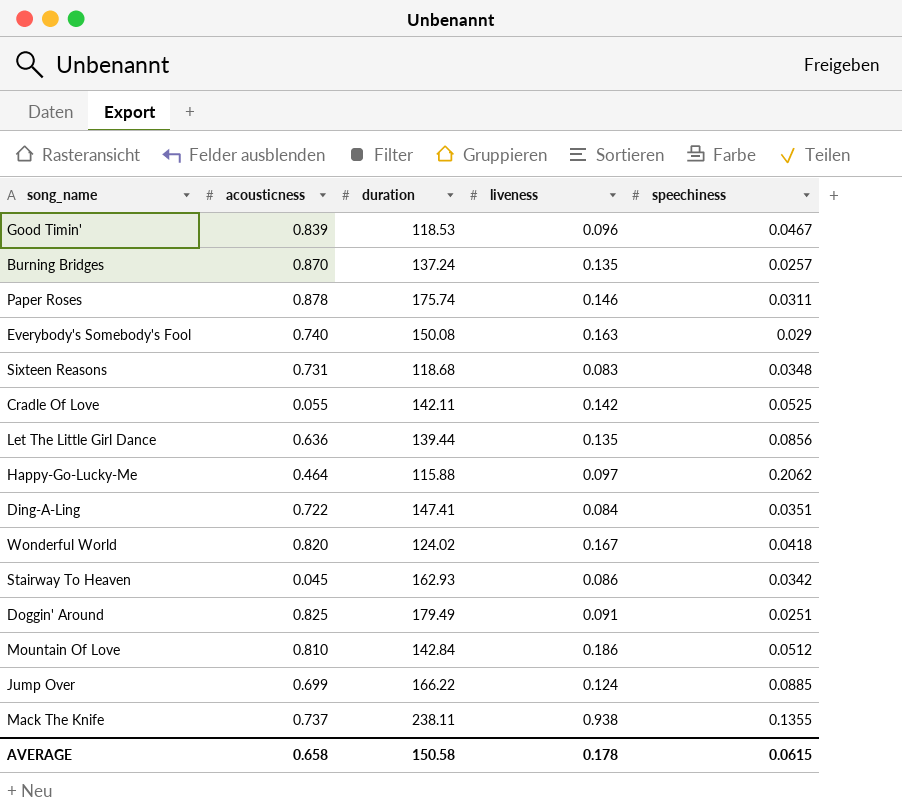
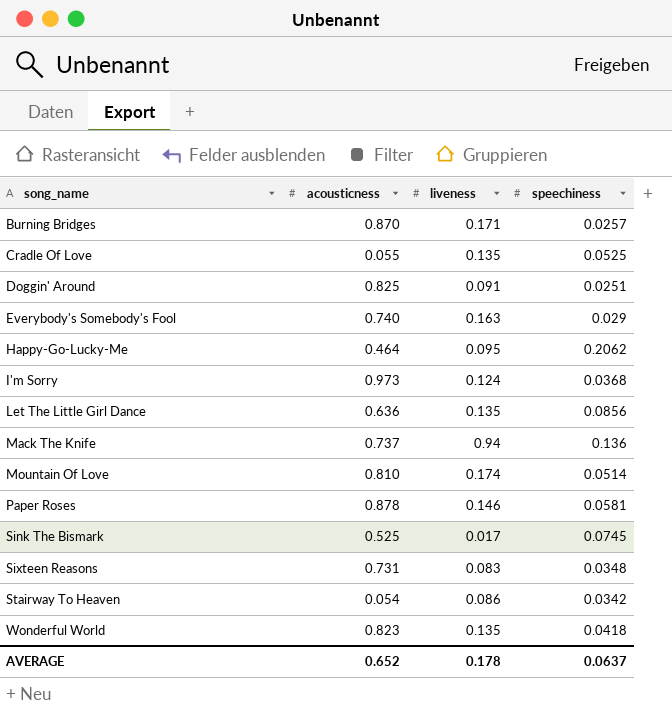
row order: none -> song_name ascending
column duration | position: 3 -> none
row Good Timin': 0.839 | 118.53 | 0.096 | 0.0467 -> none
row Ding-A-Ling: 0.722 | 147.41 | 0.084 | 0.0351 -> none
row Jump Over: 0.699 | 166.22 | 0.124 | 0.0885 -> none
Burning Bridges | liveness: 0.135 -> 0.171
Cradle Of Love | liveness: 0.142 -> 0.135
Happy-Go-Lucky-Me | liveness: 0.097 -> 0.095
row I'm Sorry: none -> 0.973 | 0.124 | 0.0368
Mack The Knife | liveness: 0.938 -> 0.94
Mack The Knife | speechiness: 0.1355 -> 0.136
Mountain Of Love | liveness: 0.186 -> 0.174
Mountain Of Love | speechiness: 0.0512 -> 0.0514
Paper Roses | speechiness: 0.0311 -> 0.0581
row Sink The Bismark: none -> 0.525 | 0.017 | 0.0745
Stairway To Heaven | acousticness: 0.045 -> 0.054
Wonderful World | acousticness: 0.820 -> 0.823
Wonderful World | liveness: 0.167 -> 0.135
AVERAGE | acousticness: 0.658 -> 0.652
AVERAGE | speechiness: 0.0615 -> 0.0637

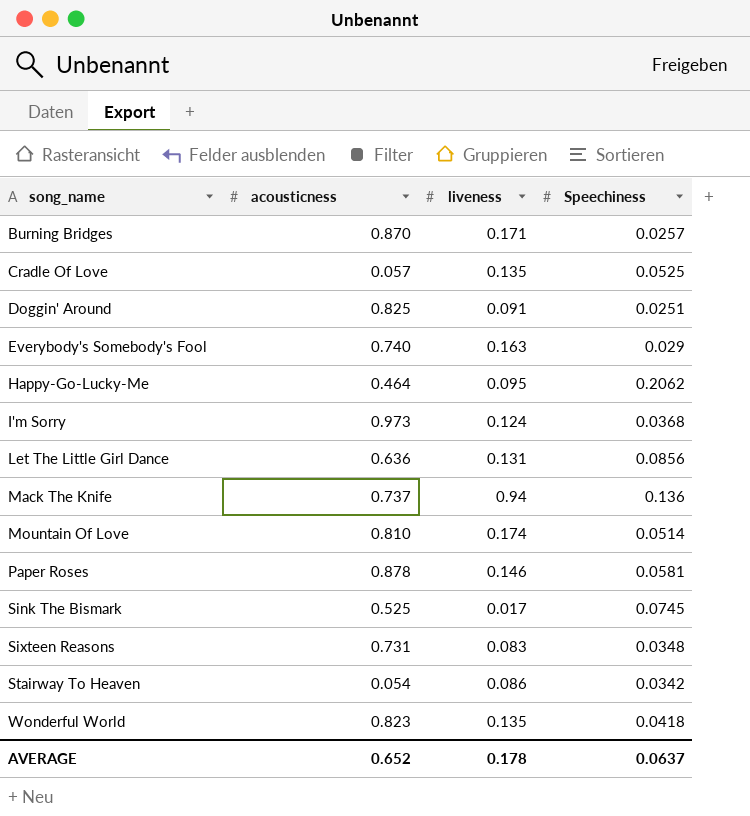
column name: speechiness -> Speechiness
Cradle Of Love | acousticness: 0.055 -> 0.057
Let The Little Girl Dance | liveness: 0.135 -> 0.131

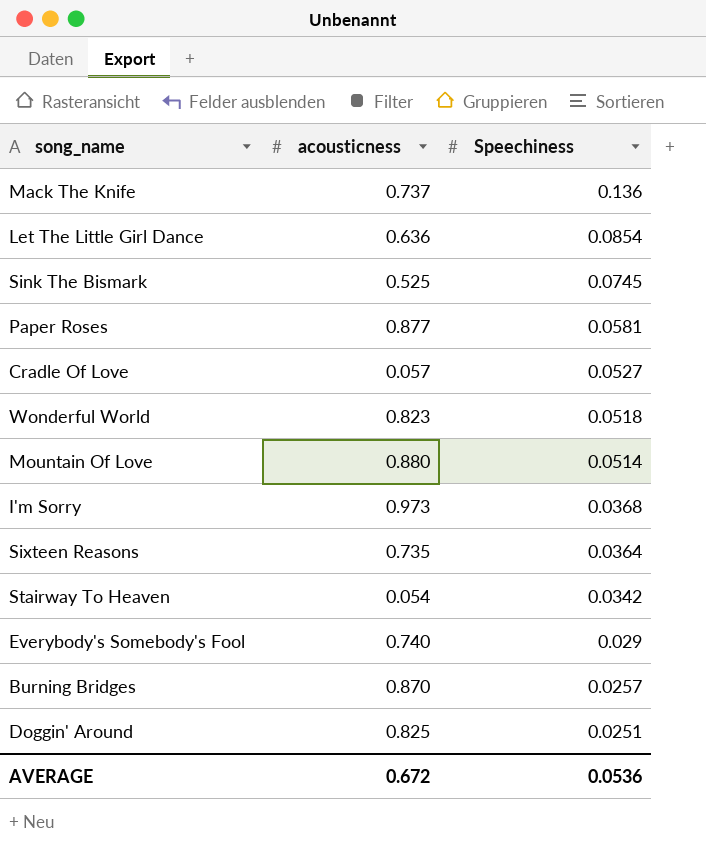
row order: song_name ascending -> Speechiness descending
column liveness | position: 3 -> none
row Happy-Go-Lucky-Me: 0.464 | 0.095 | 0.2062 -> none
Let The Little Girl Dance | Speechiness: 0.0856 -> 0.0854
Paper Roses | acousticness: 0.878 -> 0.877
Cradle Of Love | Speechiness: 0.0525 -> 0.0527
Wonderful World | Speechiness: 0.0418 -> 0.0518
Mountain Of Love | acousticness: 0.810 -> 0.880
Sixteen Reasons | acousticness: 0.731 -> 0.735
Sixteen Reasons | Speechiness: 0.0348 -> 0.0364
AVERAGE | acousticness: 0.652 -> 0.672
AVERAGE | Speechiness: 0.0637 -> 0.0536

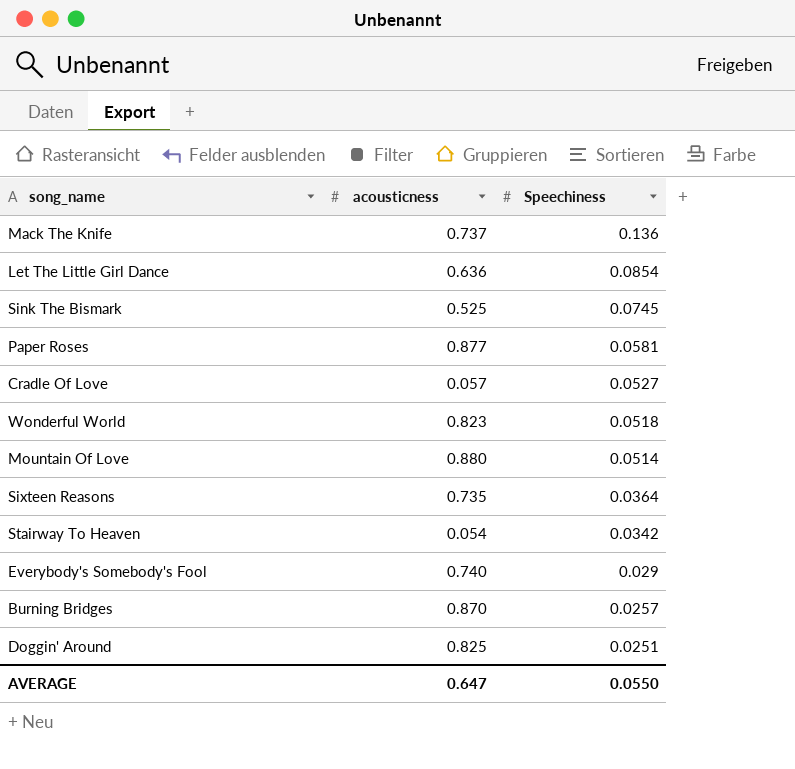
row I'm Sorry: 0.973 | 0.0368 -> none
AVERAGE | acousticness: 0.672 -> 0.647
AVERAGE | Speechiness: 0.0536 -> 0.0550

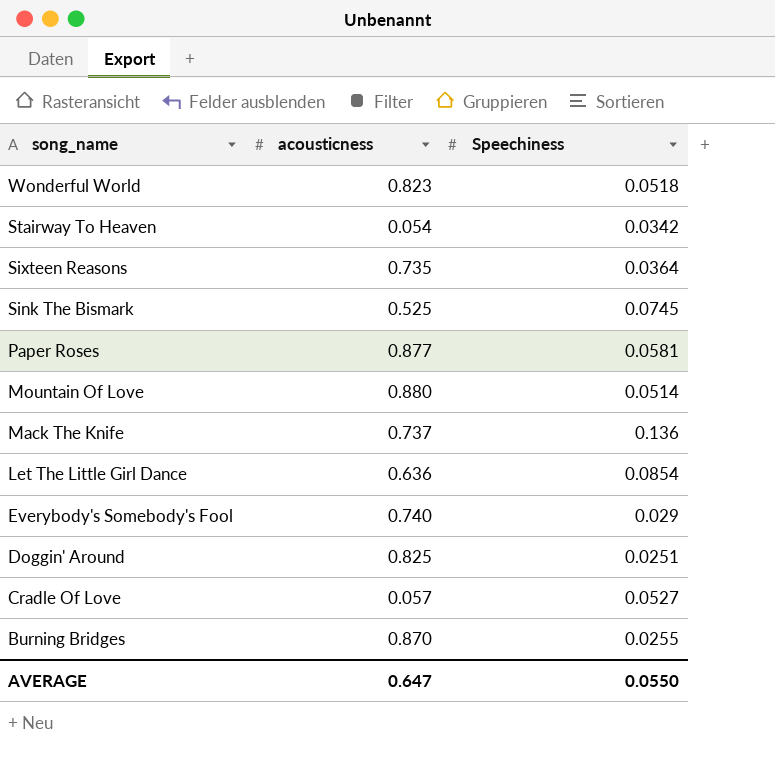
row order: Speechiness descending -> song_name descending
Burning Bridges | Speechiness: 0.0257 -> 0.0255

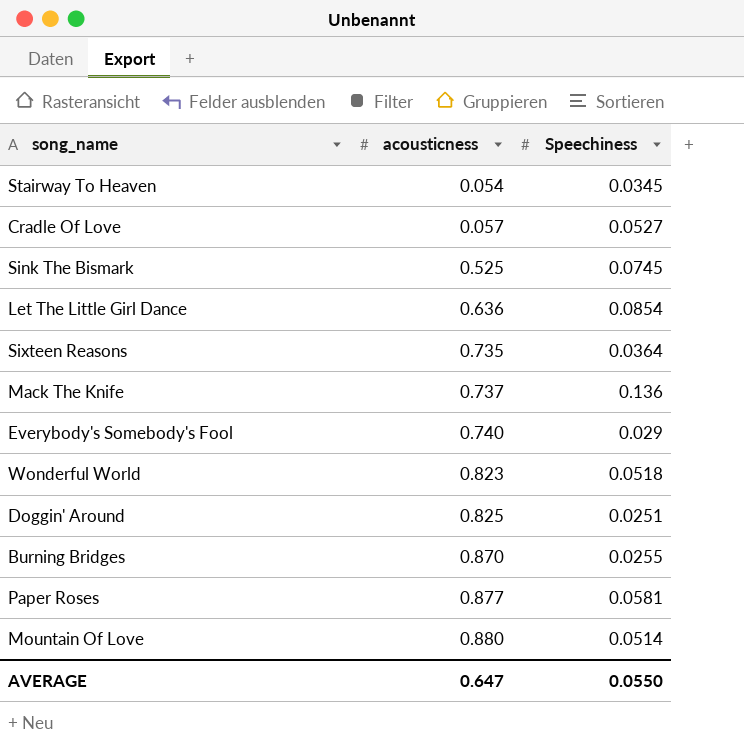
row order: song_name descending -> acousticness ascending
Stairway To Heaven | Speechiness: 0.0342 -> 0.0345

